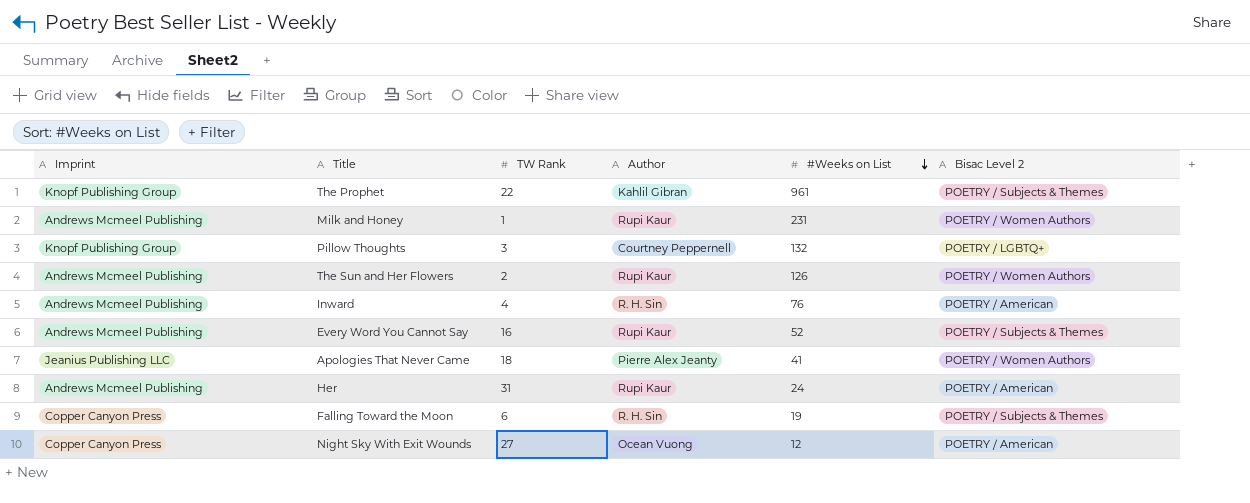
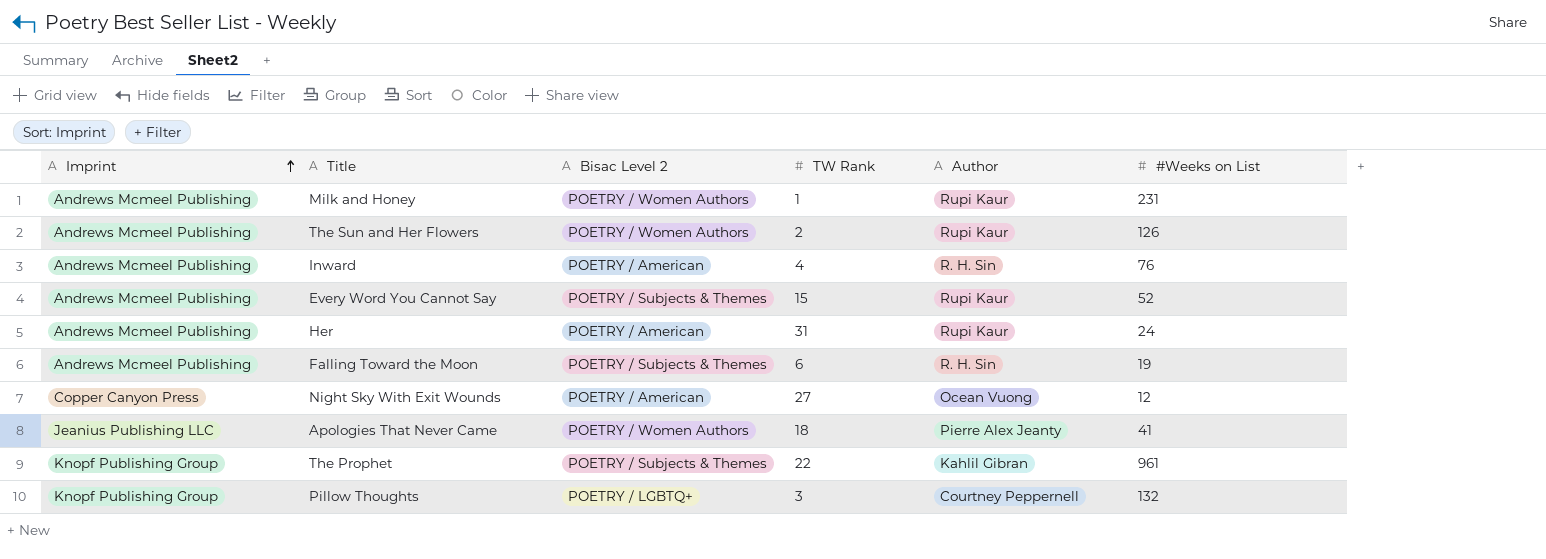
row order: #Weeks on List descending -> Imprint ascending
column Bisac Level 2 | position: 6 -> 3
Every Word You Cannot Say | TW Rank: 16 -> 15
Falling Toward the Moon | Imprint: Copper Canyon Press -> Andrews Mcmeel Publishing

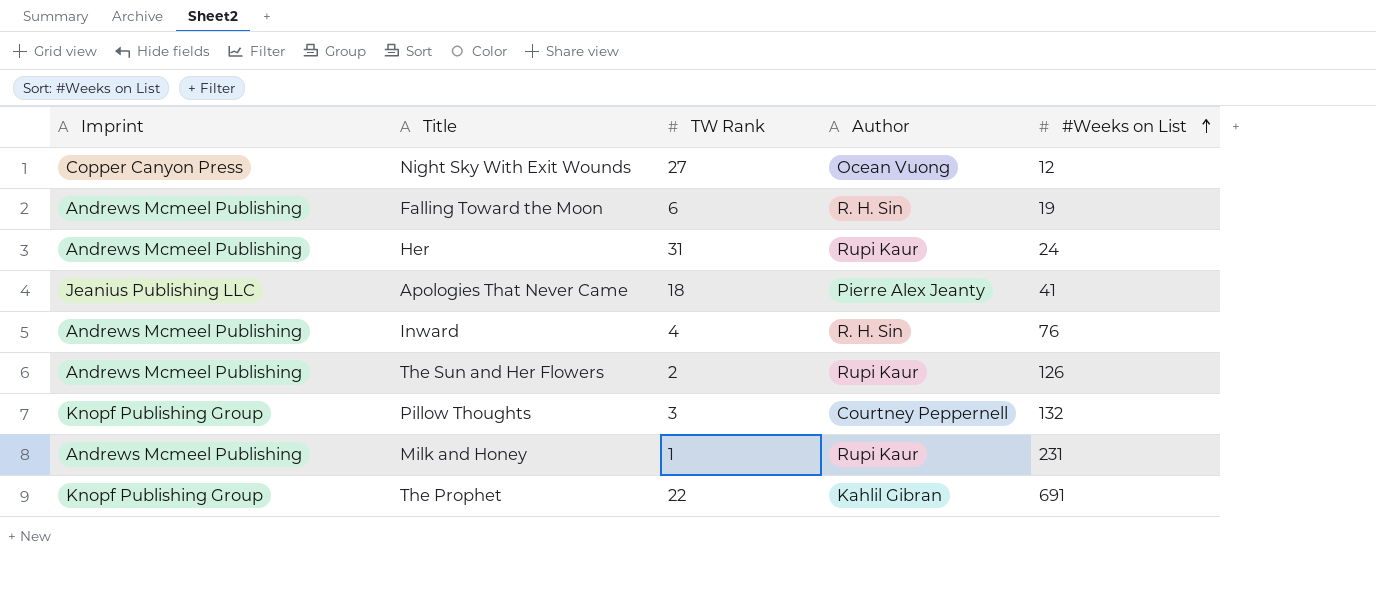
row order: Imprint ascending -> #Weeks on List ascending
column Bisac Level 2 | position: 3 -> none
row Every Word You Cannot Say: Andrews Mcmeel Publishing | POETRY / Subjects & Themes | 15 | Rupi Kaur | 52 -> none
The Prophet | #Weeks on List: 961 -> 691

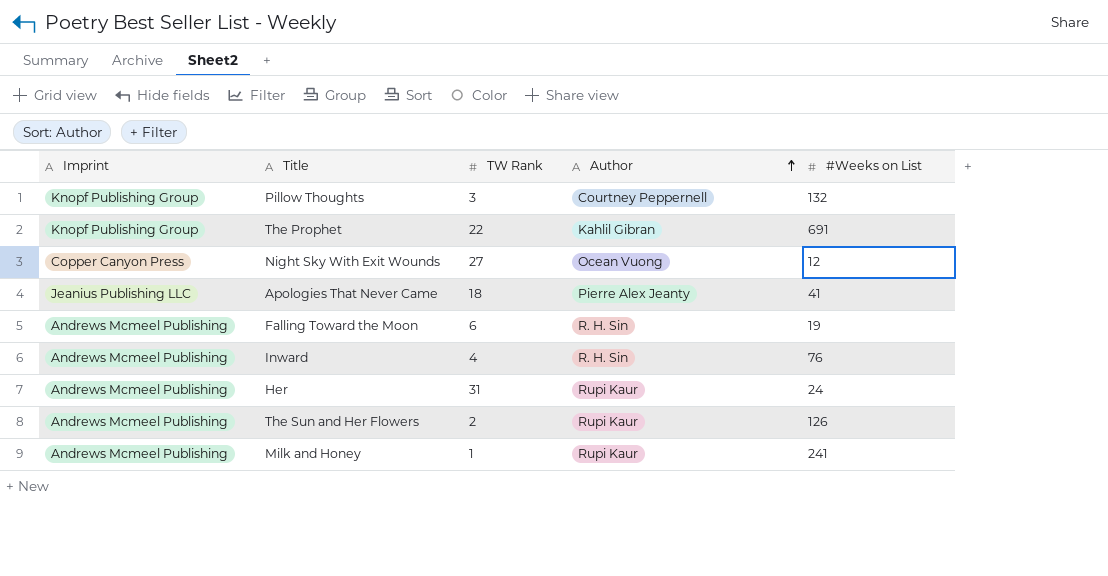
row order: #Weeks on List ascending -> Author ascending
Milk and Honey | #Weeks on List: 231 -> 241

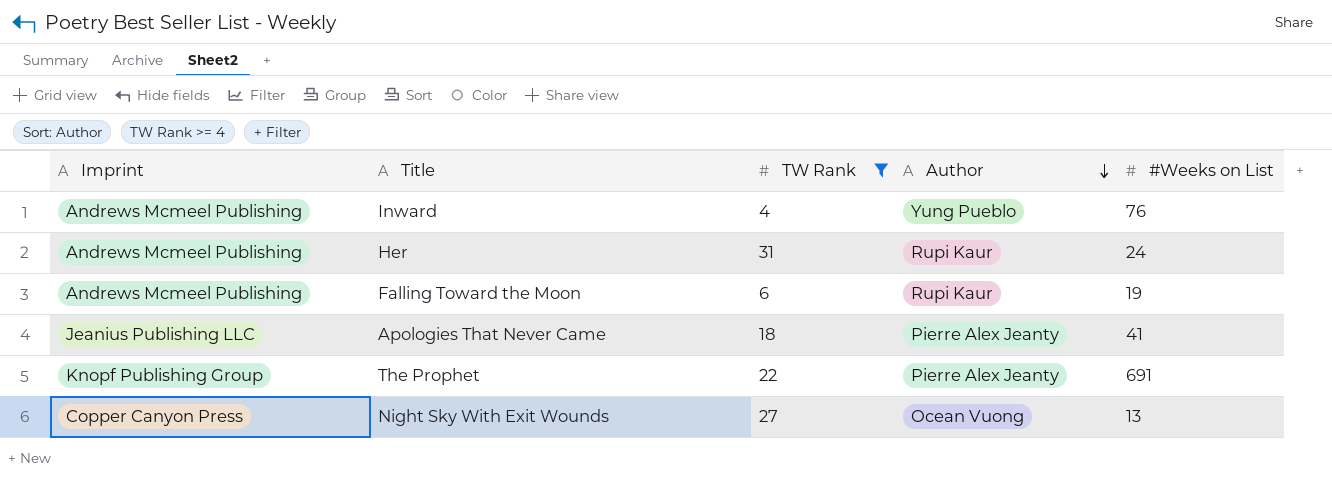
filter: none -> TW Rank >= 4
row order: Author ascending -> Author descending
Inward | Author: R. H. Sin -> Yung Pueblo
Falling Toward the Moon | Author: R. H. Sin -> Rupi Kaur
The Prophet | Author: Kahlil Gibran -> Pierre Alex Jeanty
Night Sky With Exit Wounds | #Weeks on List: 12 -> 13

